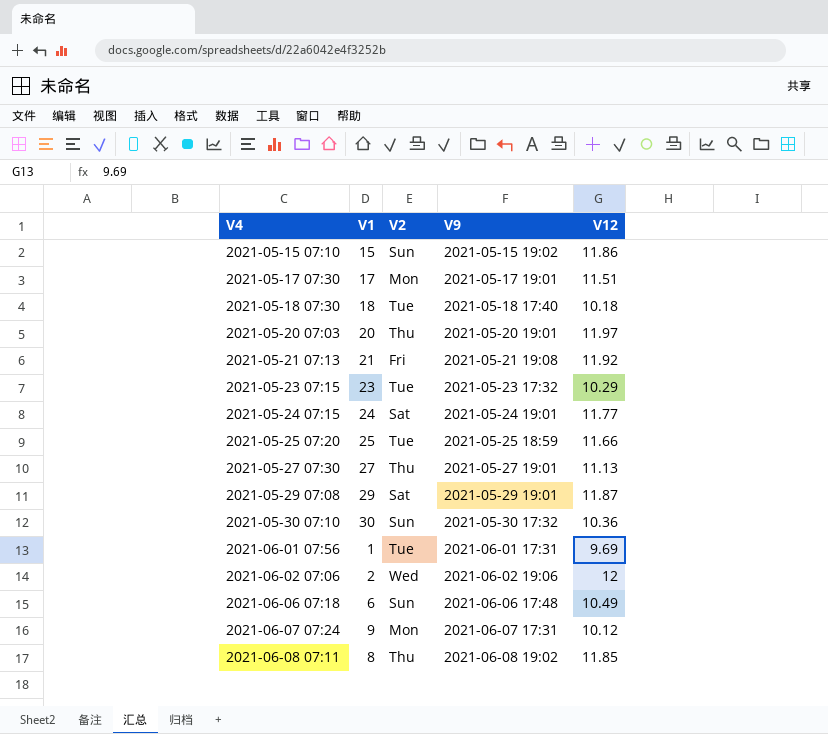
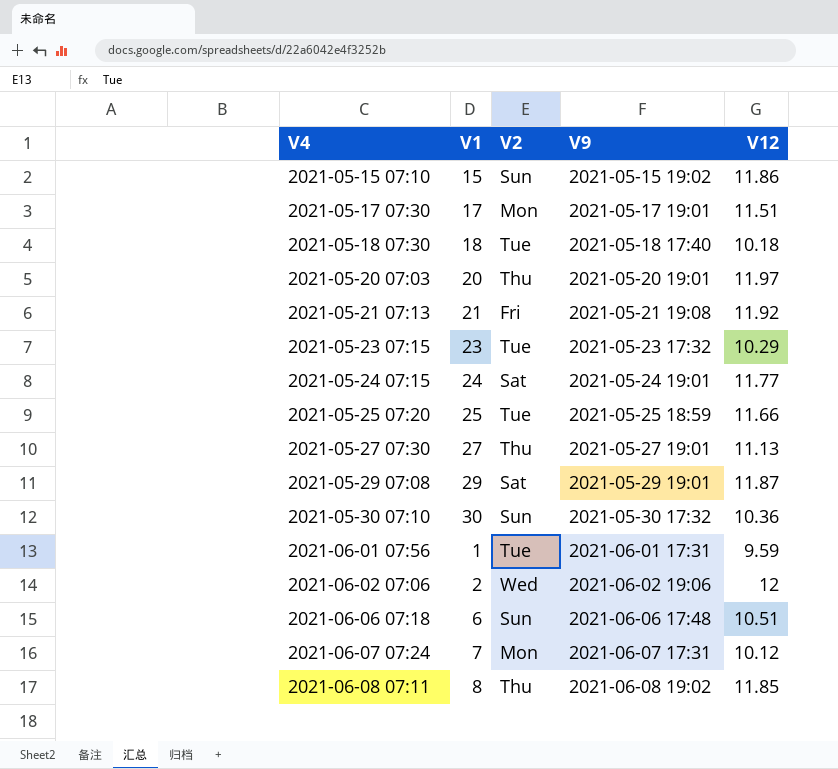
2021-06-01 07:56 | V12: 9.69 -> 9.59
2021-06-06 07:18 | V12: 10.49 -> 10.51
2021-06-07 07:24 | V1: 9 -> 7

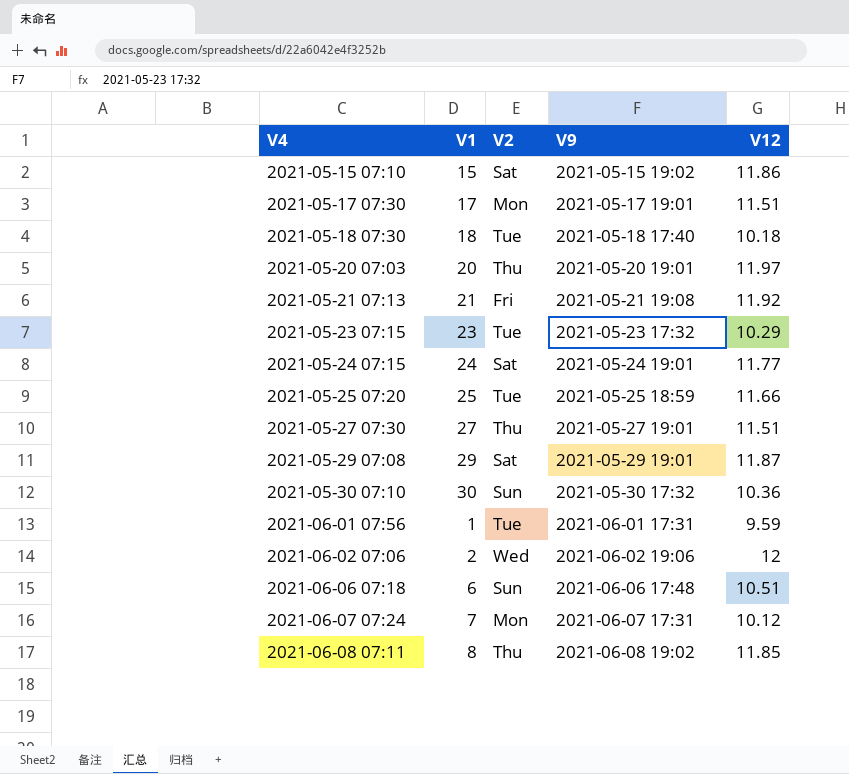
2021-05-15 07:10 | V2: Sun -> Sat
2021-05-27 07:30 | V12: 11.13 -> 11.51

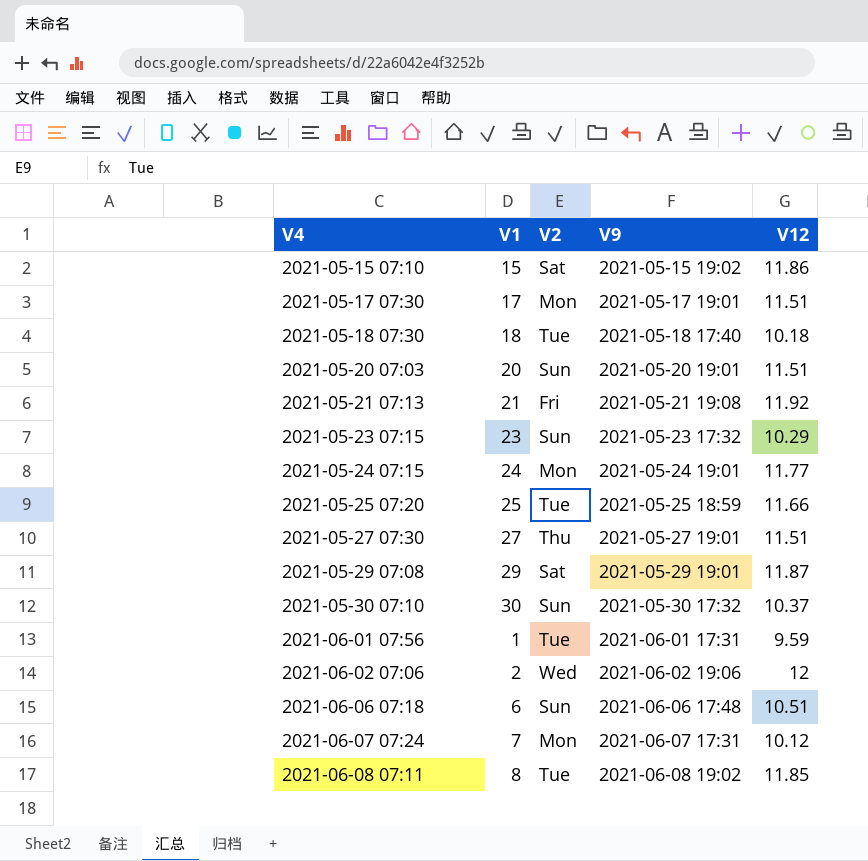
2021-05-20 07:03 | V2: Thu -> Sun
2021-05-20 07:03 | V12: 11.97 -> 11.51
2021-05-23 07:15 | V2: Tue -> Sun
2021-05-24 07:15 | V2: Sat -> Mon
2021-05-30 07:10 | V12: 10.36 -> 10.37
2021-06-08 07:11 | V2: Thu -> Tue

